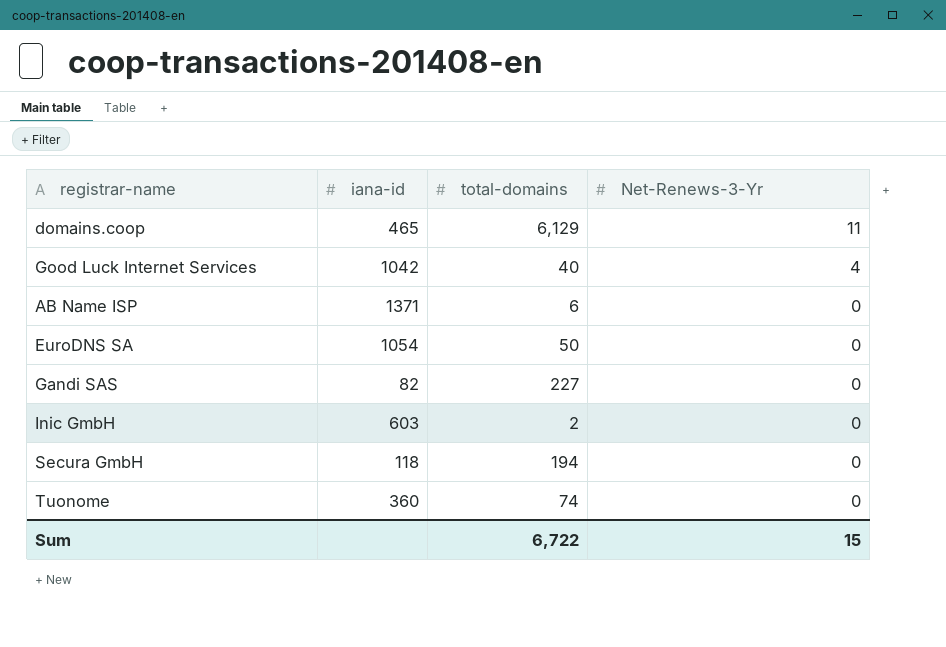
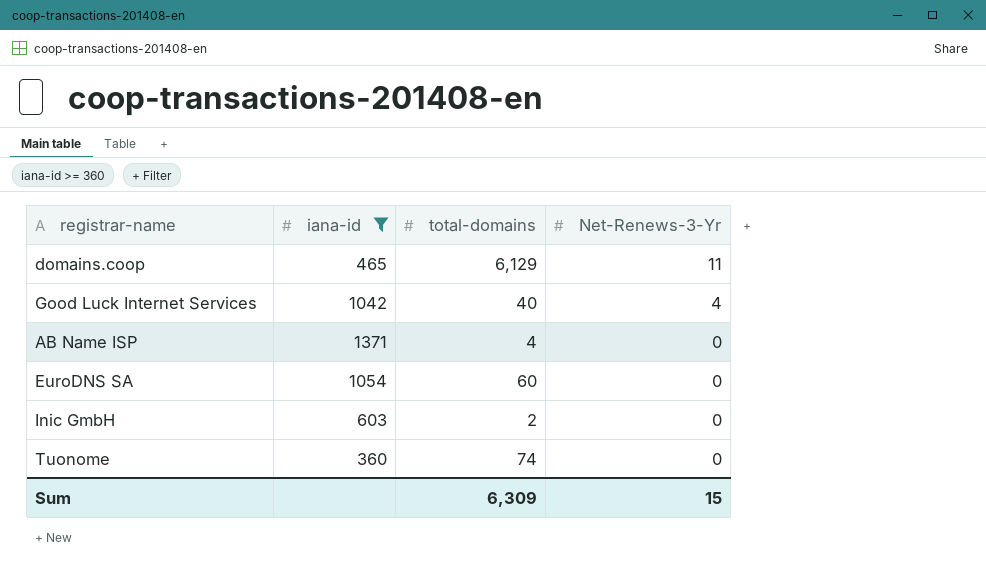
filter: none -> iana-id >= 360
AB Name ISP | total-domains: 6 -> 4
EuroDNS SA | total-domains: 50 -> 60
Sum | total-domains: 6,722 -> 6,309

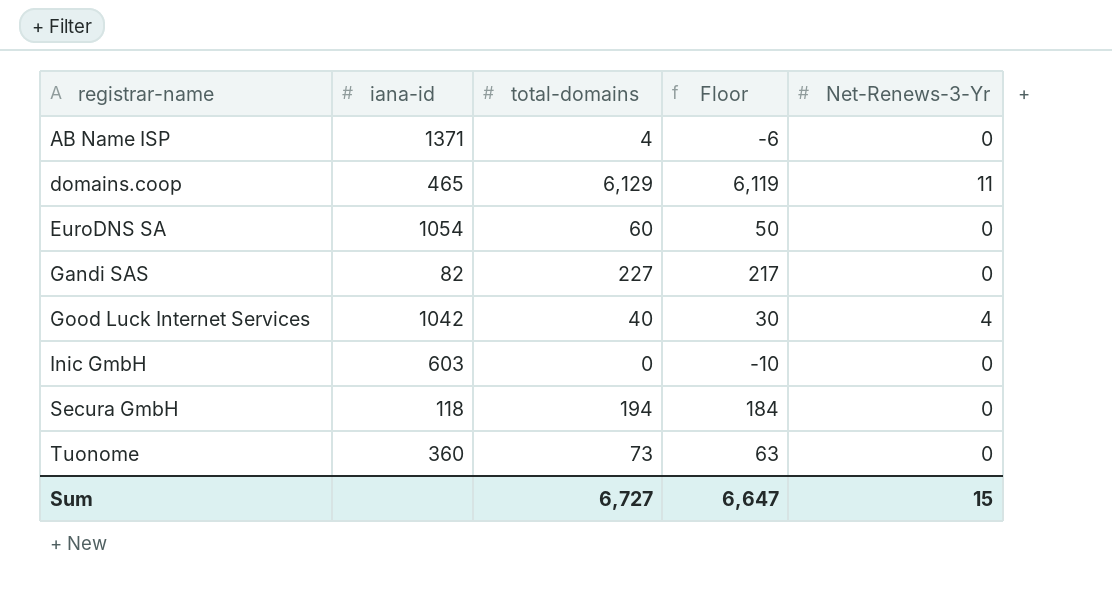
filter: iana-id >= 360 -> none
row order: Net-Renews-3-Yr descending -> registrar-name ascending
column Floor | formula: none -> [total-domains] - 10
Inic GmbH | total-domains: 2 -> 0
Tuonome | total-domains: 74 -> 73
Sum | total-domains: 6,309 -> 6,727

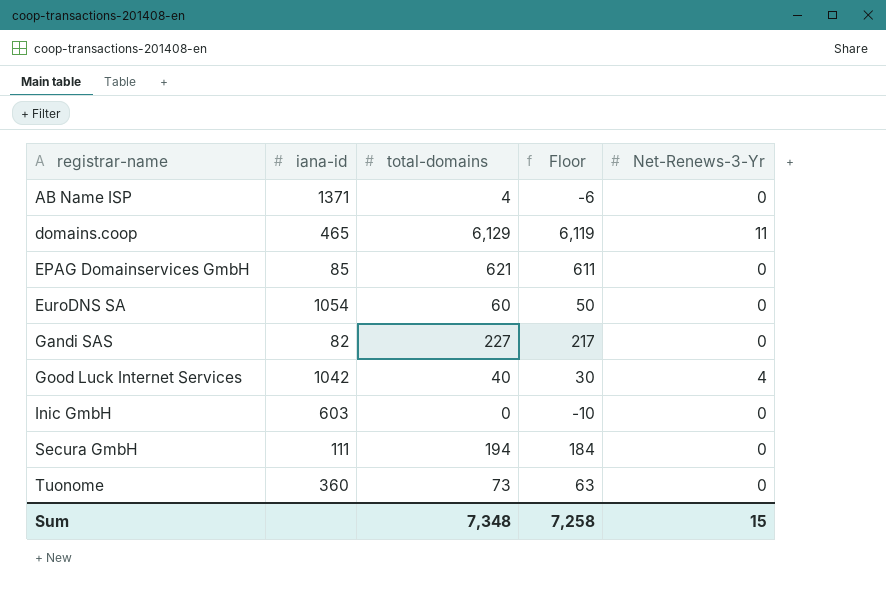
row EPAG Domainservices GmbH: none -> 85 | 621 | 611 | 0
Secura GmbH | iana-id: 118 -> 111
Sum | total-domains: 6,727 -> 7,348
Sum | Floor: 6,647 -> 7,258

